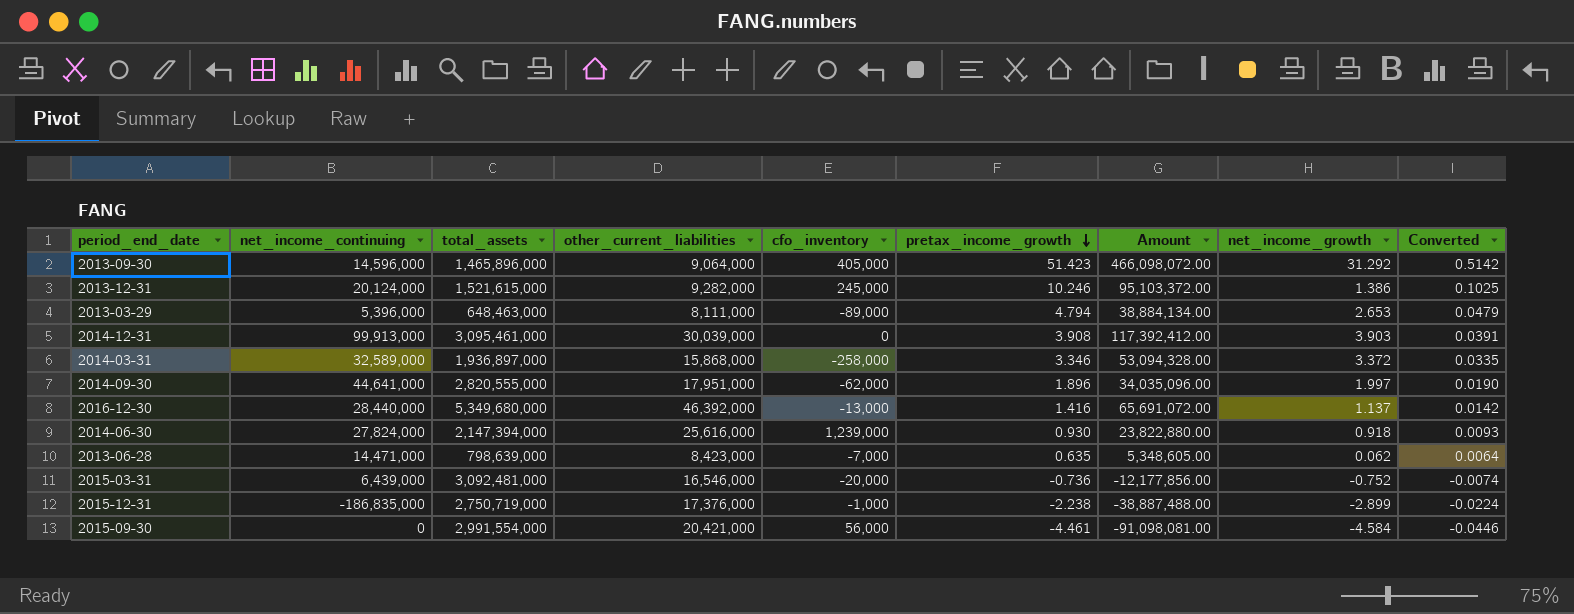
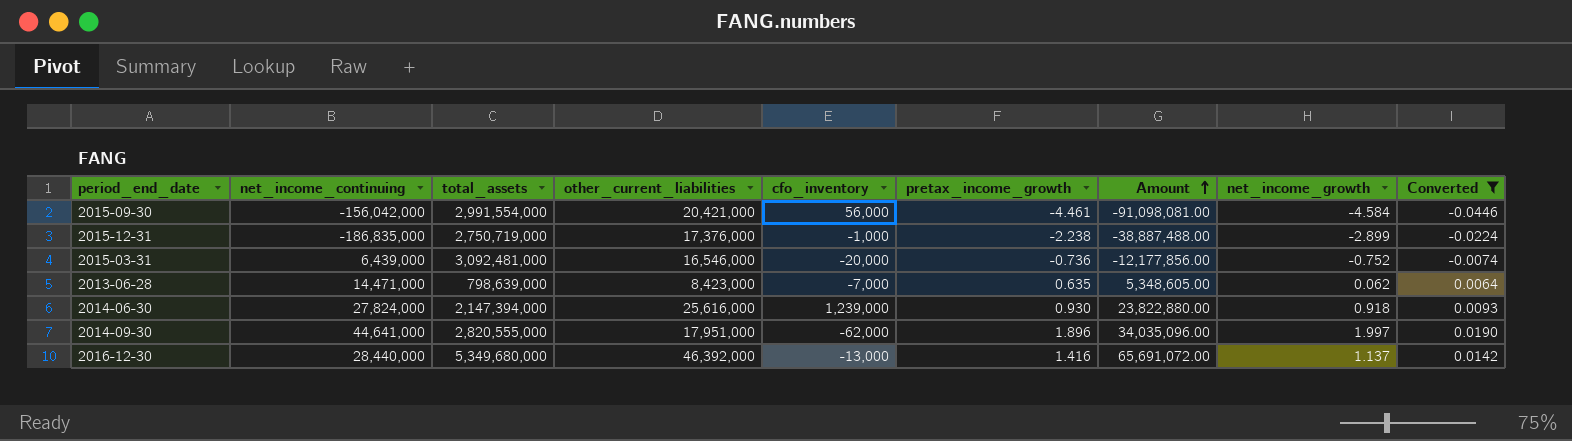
filter: none -> Converted <= 0.0190
row order: pretax_income_growth descending -> Amount ascending
2015-09-30 | net_income_continuing: 0 -> -156,042,000

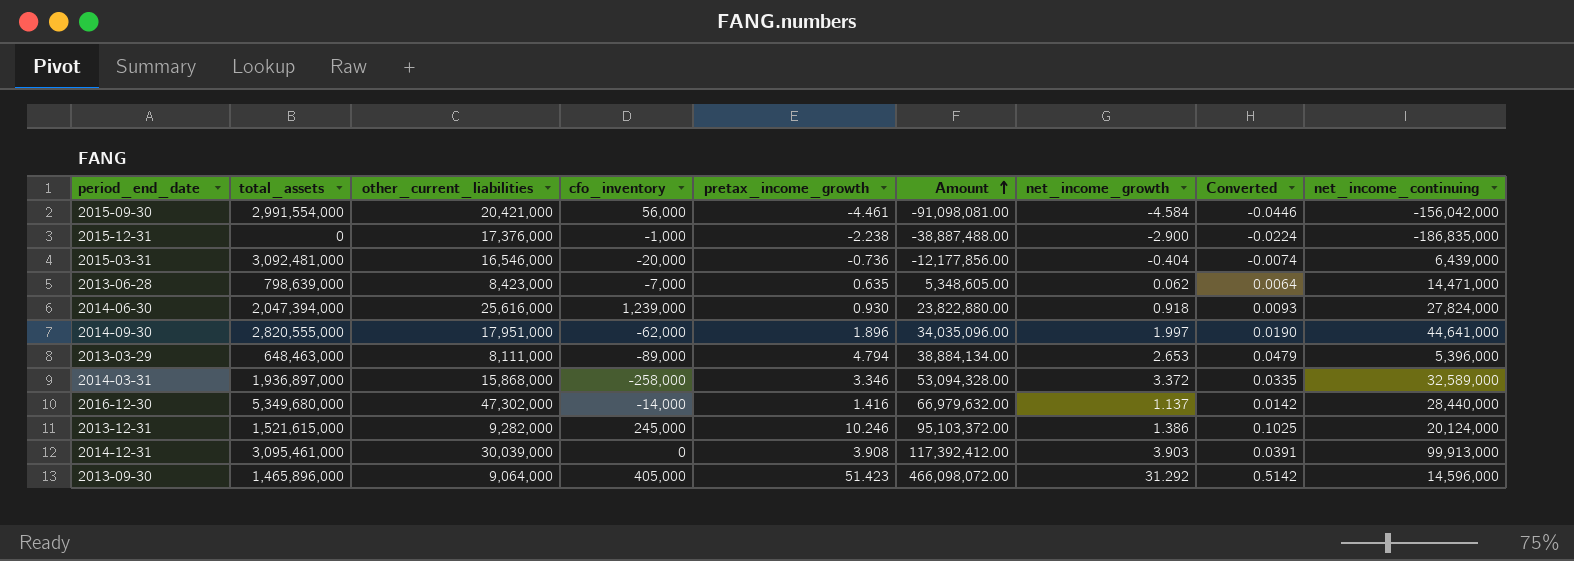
filter: Converted <= 0.0190 -> none
column net_income_continuing | position: 2 -> 9
2015-12-31 | total_assets: 2,750,719,000 -> 0
2015-12-31 | net_income_growth: -2.899 -> -2.900
2015-03-31 | net_income_growth: -0.752 -> -0.404
2014-06-30 | total_assets: 2,147,394,000 -> 2,047,394,000
2016-12-30 | other_current_liabilities: 46,392,000 -> 47,302,000
2016-12-30 | cfo_inventory: -13,000 -> -14,000
2016-12-30 | Amount: 65,691,072.00 -> 66,979,632.00

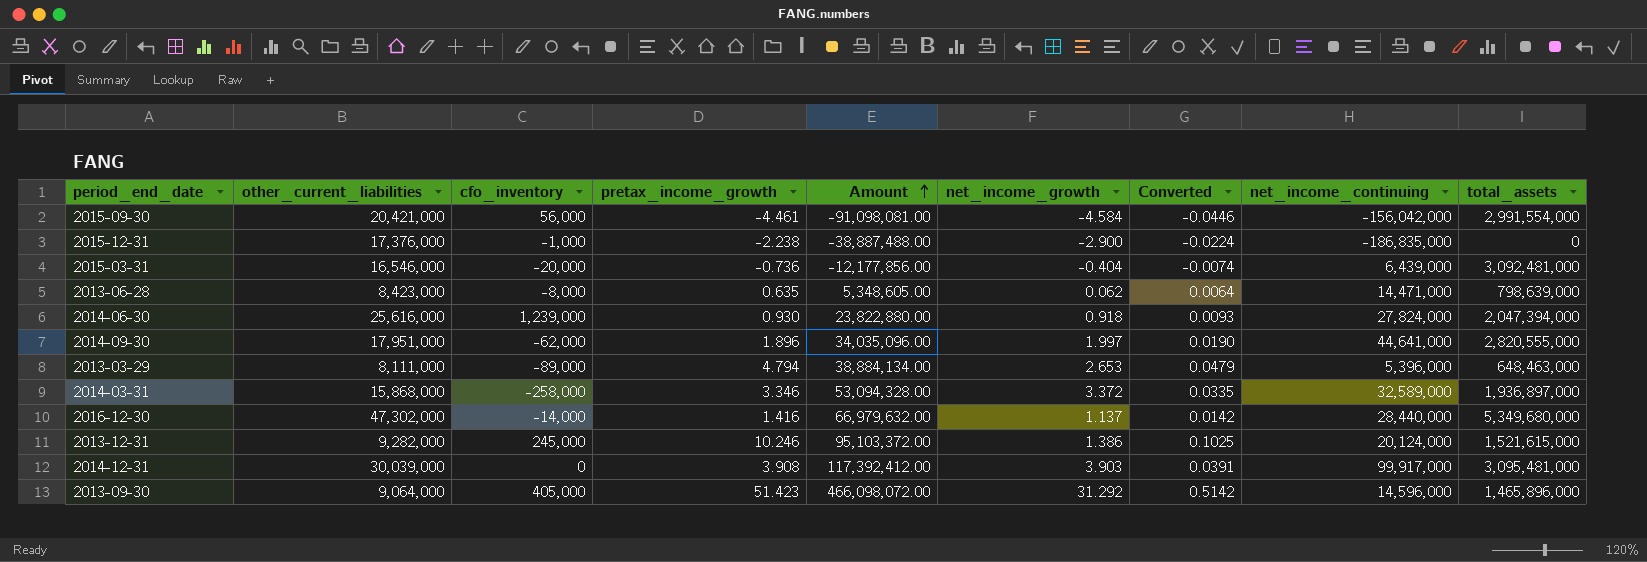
column total_assets | position: 2 -> 9
2013-06-28 | cfo_inventory: -7,000 -> -8,000
2014-12-31 | net_income_continuing: 99,913,000 -> 99,917,000
2014-12-31 | total_assets: 3,095,461,000 -> 3,095,481,000

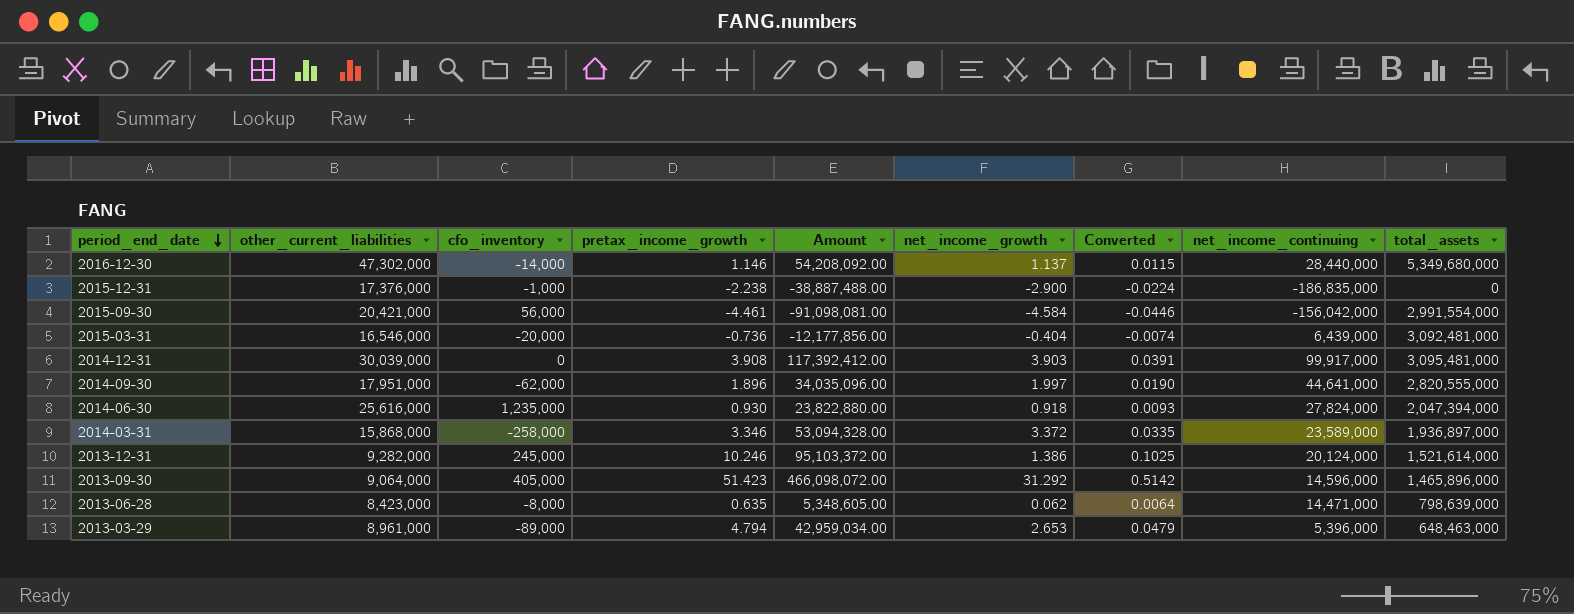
row order: Amount ascending -> period_end_date descending
2016-12-30 | pretax_income_growth: 1.416 -> 1.146
2016-12-30 | Amount: 66,979,632.00 -> 54,208,092.00
2016-12-30 | Converted: 0.0142 -> 0.0115
2014-06-30 | cfo_inventory: 1,239,000 -> 1,235,000
2014-03-31 | net_income_continuing: 32,589,000 -> 23,589,000
2013-12-31 | total_assets: 1,521,615,000 -> 1,521,614,000
2013-03-29 | other_current_liabilities: 8,111,000 -> 8,961,000
2013-03-29 | Amount: 38,884,134.00 -> 42,959,034.00

